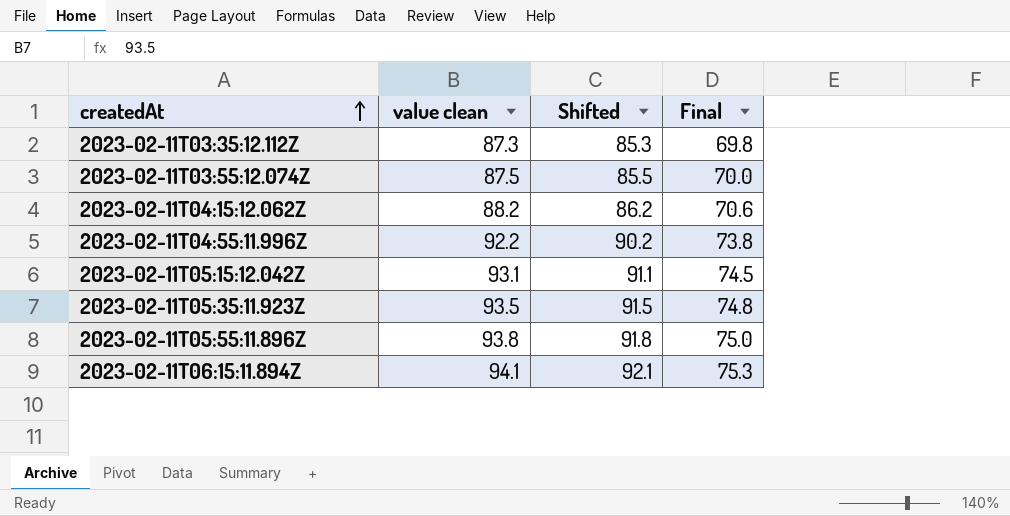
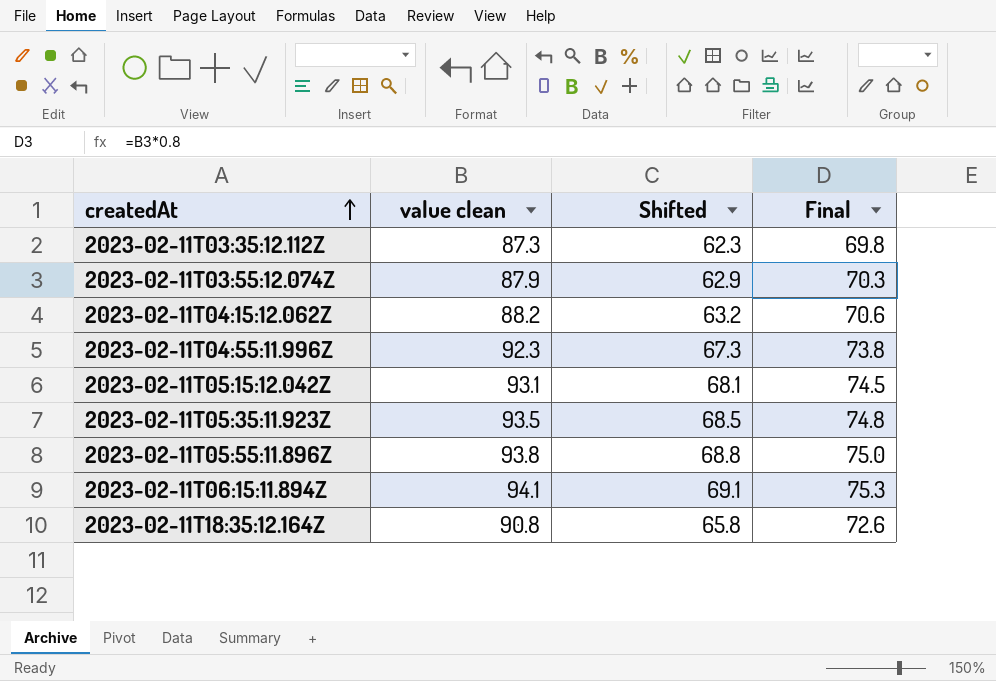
column Shifted | formula: [value clean] - 2 -> [value clean] - 25
2023-02-11T03:55:12.074Z | value clean: 87.5 -> 87.9
2023-02-11T03:55:12.074Z | Final: 70.0 -> 70.3
2023-02-11T04:55:11.996Z | value clean: 92.2 -> 92.3
row 2023-02-11T18:35:12.164Z: none -> 90.8 | 65.8 | 72.6

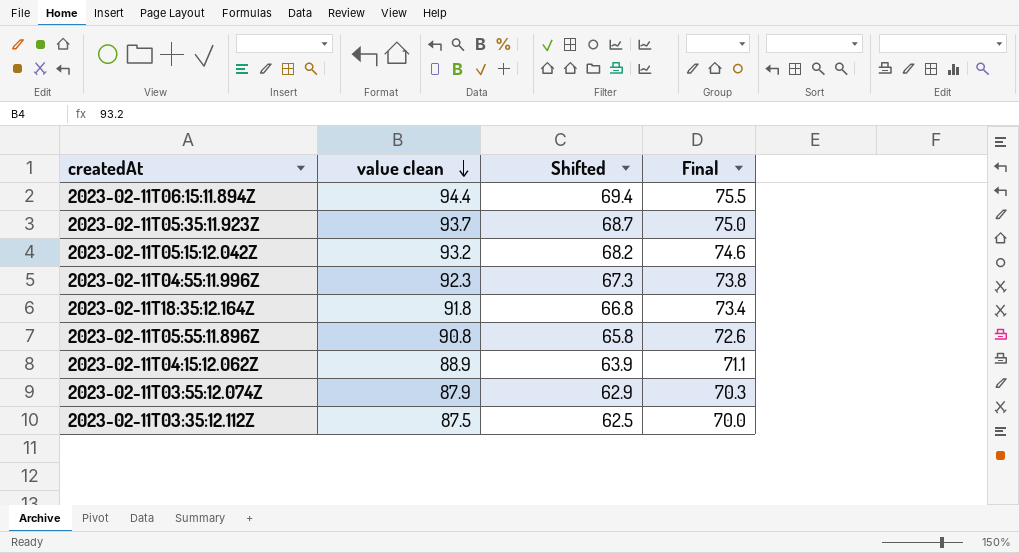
row order: createdAt ascending -> value clean descending
2023-02-11T06:15:11.894Z | value clean: 94.1 -> 94.4
2023-02-11T06:15:11.894Z | Shifted: 69.1 -> 69.4
2023-02-11T06:15:11.894Z | Final: 75.3 -> 75.5
2023-02-11T05:35:11.923Z | value clean: 93.5 -> 93.7
2023-02-11T05:35:11.923Z | Shifted: 68.5 -> 68.7
2023-02-11T05:35:11.923Z | Final: 74.8 -> 75.0
2023-02-11T05:15:12.042Z | value clean: 93.1 -> 93.2
2023-02-11T05:15:12.042Z | Shifted: 68.1 -> 68.2
2023-02-11T05:15:12.042Z | Final: 74.5 -> 74.6
2023-02-11T18:35:12.164Z | value clean: 90.8 -> 91.8
2023-02-11T18:35:12.164Z | Shifted: 65.8 -> 66.8
2023-02-11T18:35:12.164Z | Final: 72.6 -> 73.4
2023-02-11T05:55:11.896Z | value clean: 93.8 -> 90.8
2023-02-11T05:55:11.896Z | Shifted: 68.8 -> 65.8
2023-02-11T05:55:11.896Z | Final: 75.0 -> 72.6
2023-02-11T04:15:12.062Z | value clean: 88.2 -> 88.9
2023-02-11T04:15:12.062Z | Shifted: 63.2 -> 63.9
2023-02-11T04:15:12.062Z | Final: 70.6 -> 71.1
2023-02-11T03:35:12.112Z | value clean: 87.3 -> 87.5
2023-02-11T03:35:12.112Z | Shifted: 62.3 -> 62.5
2023-02-11T03:35:12.112Z | Final: 69.8 -> 70.0

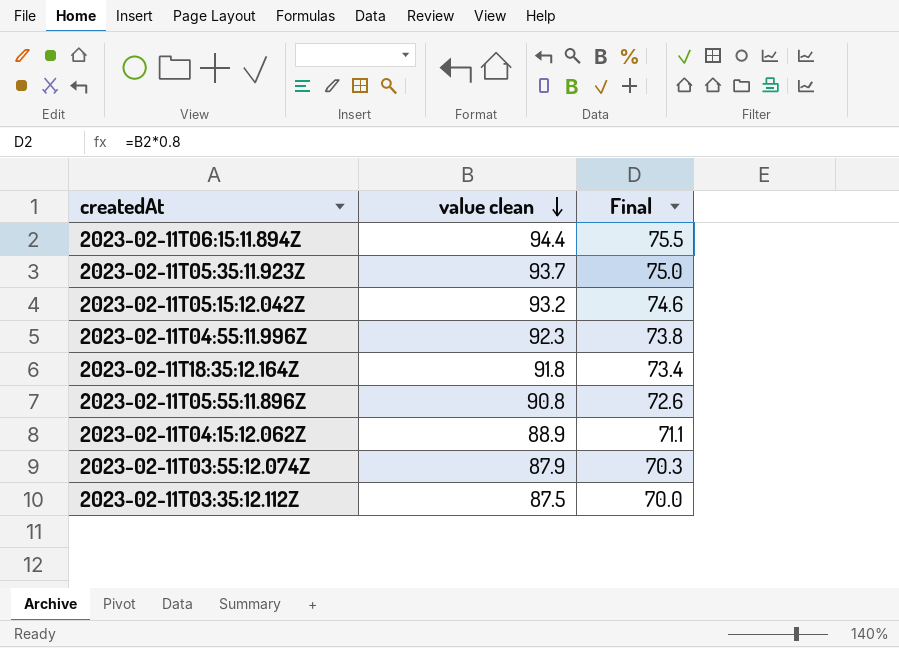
column Shifted | formula: [value clean] - 25 -> none

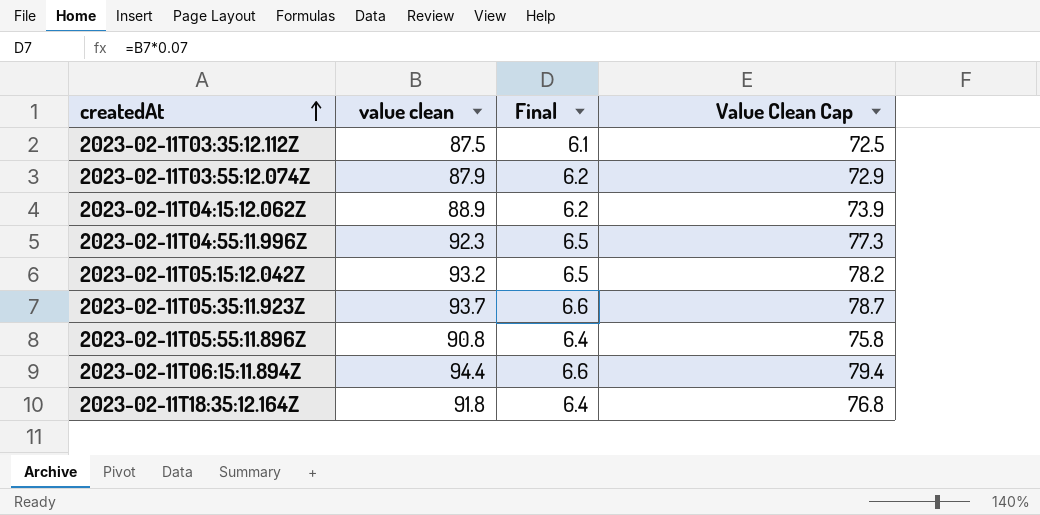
row order: value clean descending -> createdAt ascending
column Final | formula: [value clean] * 0.8 -> [value clean] * 0.07
column Value Clean Cap | formula: none -> [value clean] - 15

